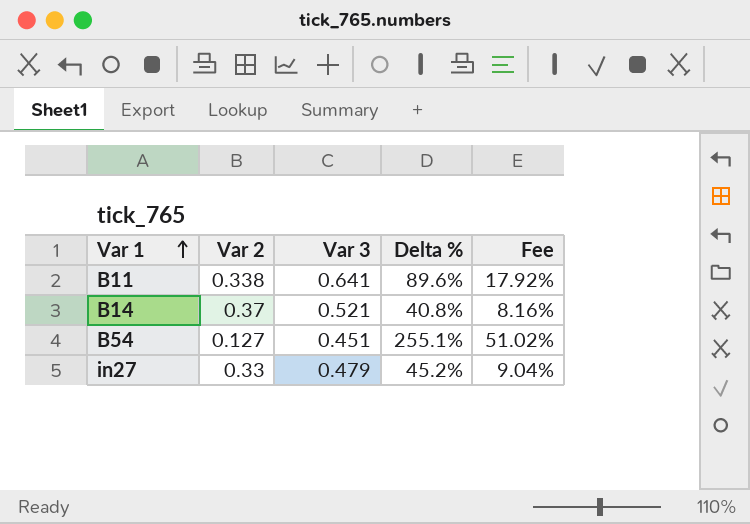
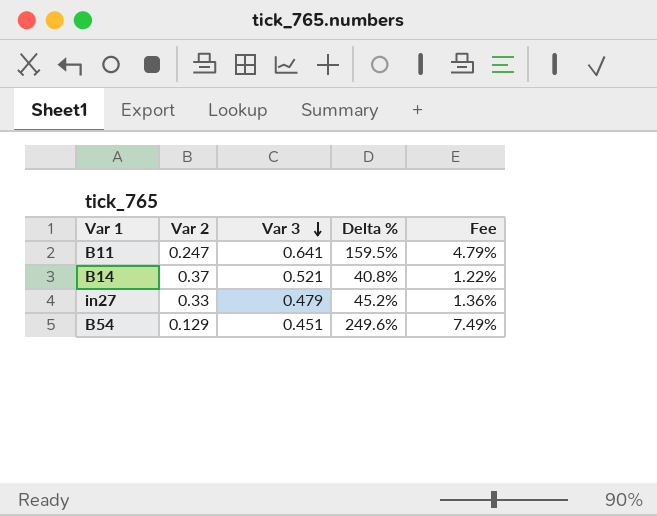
row order: Var 1 ascending -> Var 3 descending
column Fee | formula: [Delta %] * 0.2 -> [Delta %] * 0.03
B11 | Var 2: 0.338 -> 0.247
B11 | Delta %: 89.6% -> 159.5%
B54 | Var 2: 0.127 -> 0.129
B54 | Delta %: 255.1% -> 249.6%

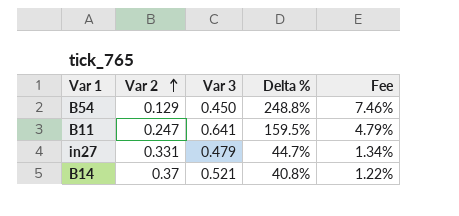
row order: Var 3 descending -> Var 2 ascending
B54 | Var 3: 0.451 -> 0.450
B54 | Delta %: 249.6% -> 248.8%
B54 | Fee: 7.49% -> 7.46%
in27 | Var 2: 0.33 -> 0.331
in27 | Delta %: 45.2% -> 44.7%
in27 | Fee: 1.36% -> 1.34%

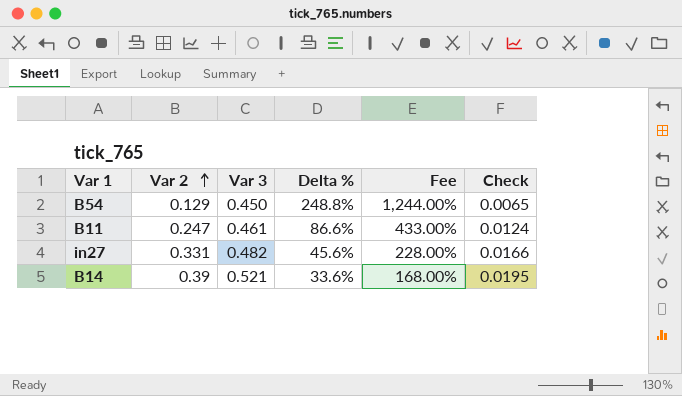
column Fee | formula: [Delta %] * 0.03 -> [Delta %] * 5
column Check | formula: none -> [Var 2] * 0.05
B11 | Var 3: 0.641 -> 0.461
B11 | Delta %: 159.5% -> 86.6%
in27 | Var 3: 0.479 -> 0.482
in27 | Delta %: 44.7% -> 45.6%
B14 | Var 2: 0.37 -> 0.39
B14 | Delta %: 40.8% -> 33.6%

